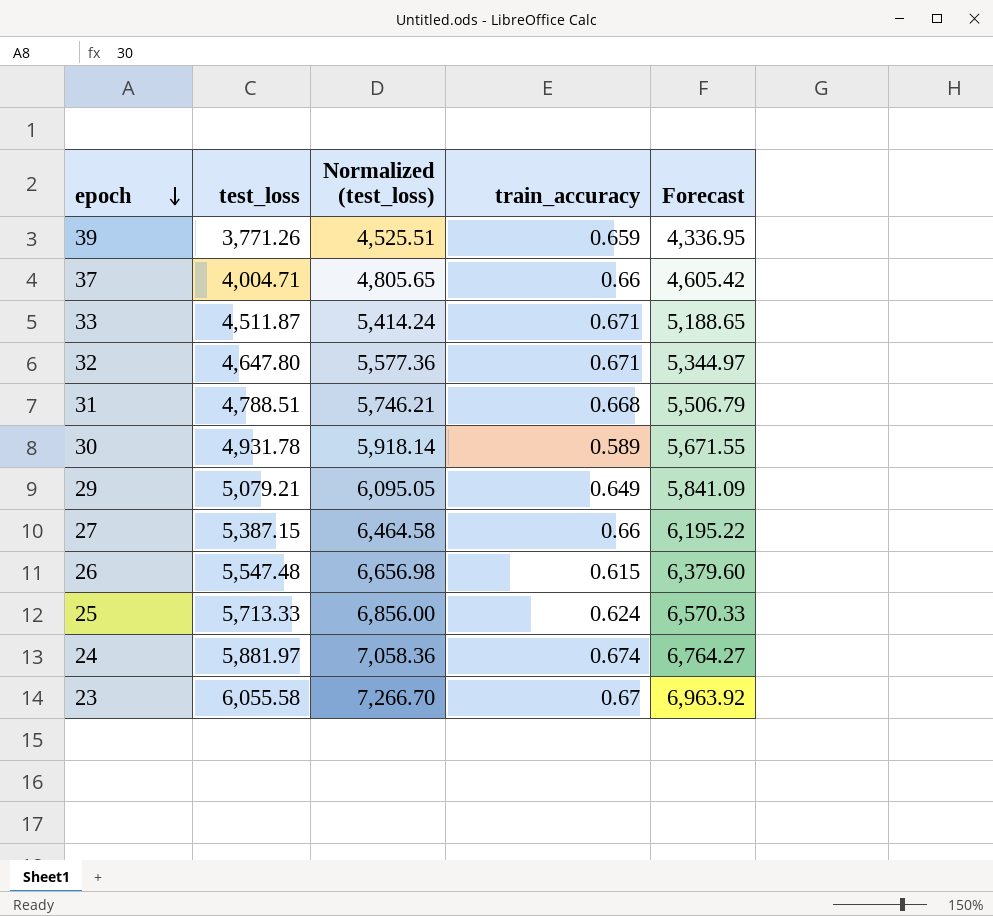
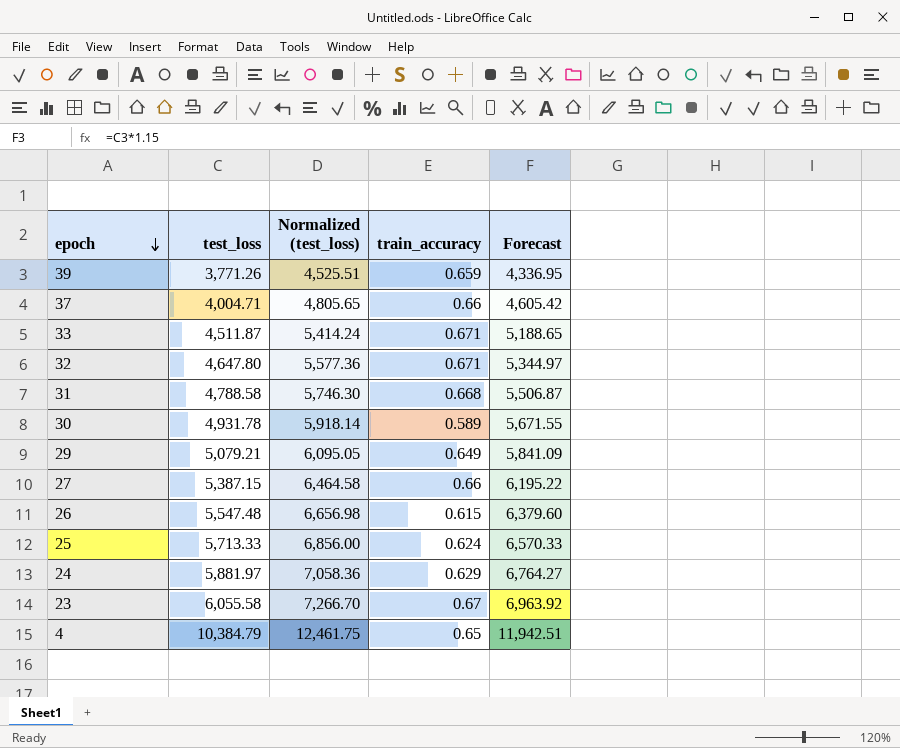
31 | test_loss: 4,788.51 -> 4,788.58
31 | Normalized (test_loss): 5,746.21 -> 5,746.30
31 | Forecast: 5,506.79 -> 5,506.87
24 | train_accuracy: 0.674 -> 0.629
row 4: none -> 10,384.79 | 12,461.75 | 0.65 | 11,942.51

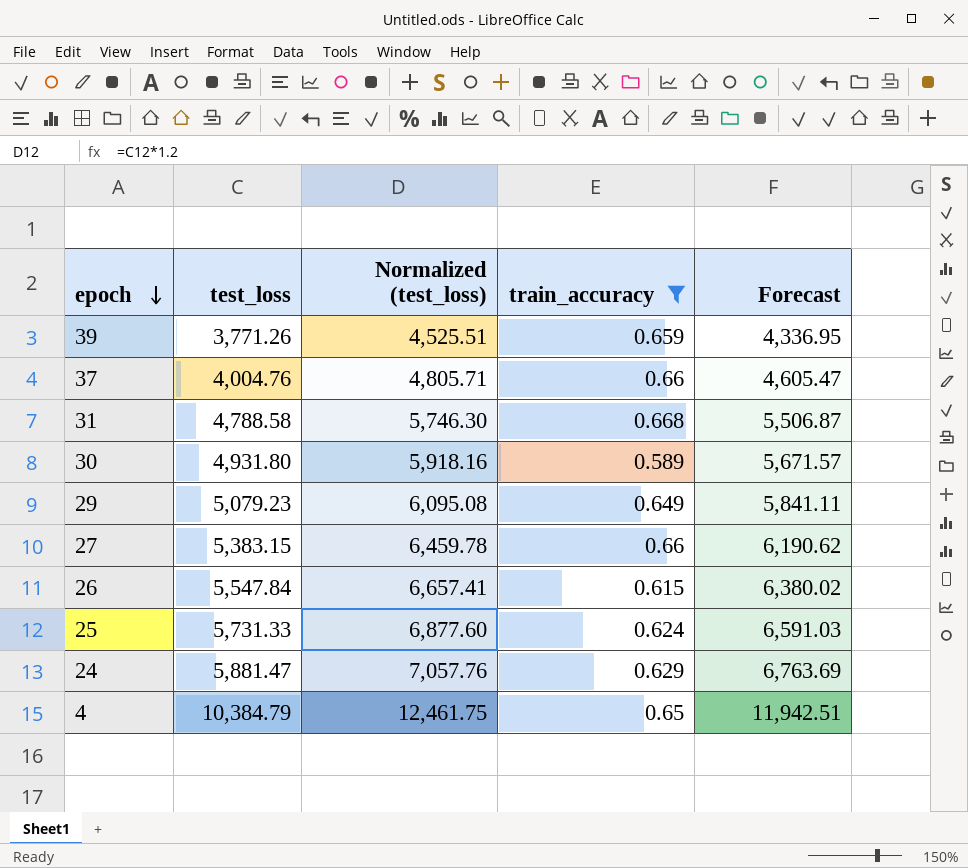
filter: none -> train_accuracy <= 0.668
37 | test_loss: 4,004.71 -> 4,004.76
37 | Normalized (test_loss): 4,805.65 -> 4,805.71
37 | Forecast: 4,605.42 -> 4,605.47
30 | test_loss: 4,931.78 -> 4,931.80
30 | Normalized (test_loss): 5,918.14 -> 5,918.16
30 | Forecast: 5,671.55 -> 5,671.57
29 | test_loss: 5,079.21 -> 5,079.23
29 | Normalized (test_loss): 6,095.05 -> 6,095.08
29 | Forecast: 5,841.09 -> 5,841.11
27 | test_loss: 5,387.15 -> 5,383.15
27 | Normalized (test_loss): 6,464.58 -> 6,459.78
27 | Forecast: 6,195.22 -> 6,190.62
26 | test_loss: 5,547.48 -> 5,547.84
26 | Normalized (test_loss): 6,656.98 -> 6,657.41
26 | Forecast: 6,379.60 -> 6,380.02
25 | test_loss: 5,713.33 -> 5,731.33
25 | Normalized (test_loss): 6,856.00 -> 6,877.60
25 | Forecast: 6,570.33 -> 6,591.03
24 | test_loss: 5,881.97 -> 5,881.47
24 | Normalized (test_loss): 7,058.36 -> 7,057.76
24 | Forecast: 6,764.27 -> 6,763.69

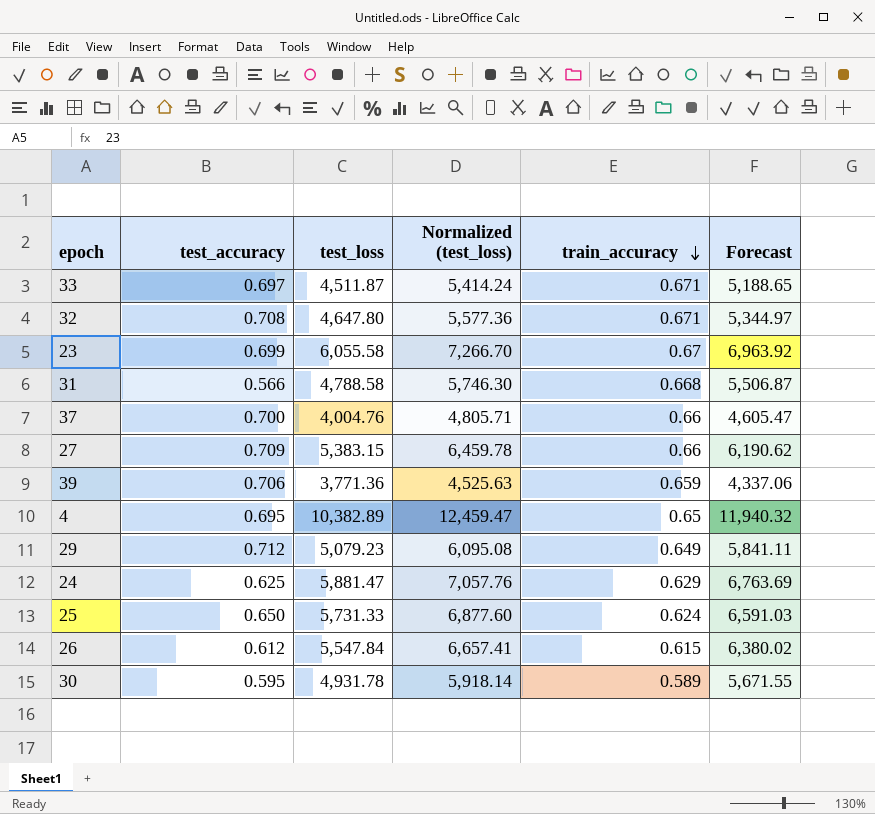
filter: train_accuracy <= 0.668 -> none
row order: epoch descending -> train_accuracy descending
column test_accuracy | position: none -> 2
39 | test_loss: 3,771.26 -> 3,771.36
39 | Normalized (test_loss): 4,525.51 -> 4,525.63
39 | Forecast: 4,336.95 -> 4,337.06
4 | test_loss: 10,384.79 -> 10,382.89
4 | Normalized (test_loss): 12,461.75 -> 12,459.47
4 | Forecast: 11,942.51 -> 11,940.32
30 | test_loss: 4,931.80 -> 4,931.78
30 | Normalized (test_loss): 5,918.16 -> 5,918.14
30 | Forecast: 5,671.57 -> 5,671.55

